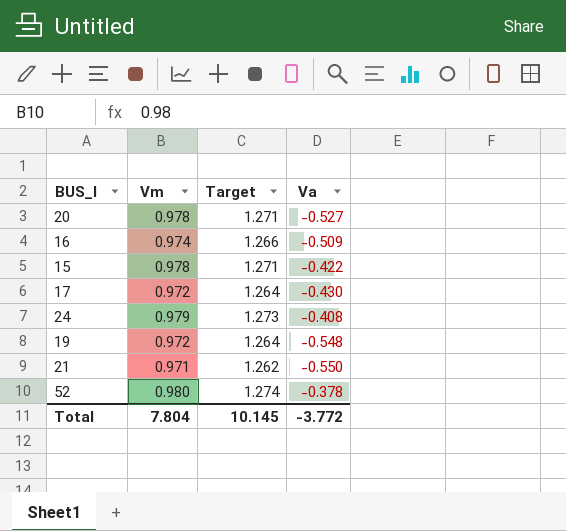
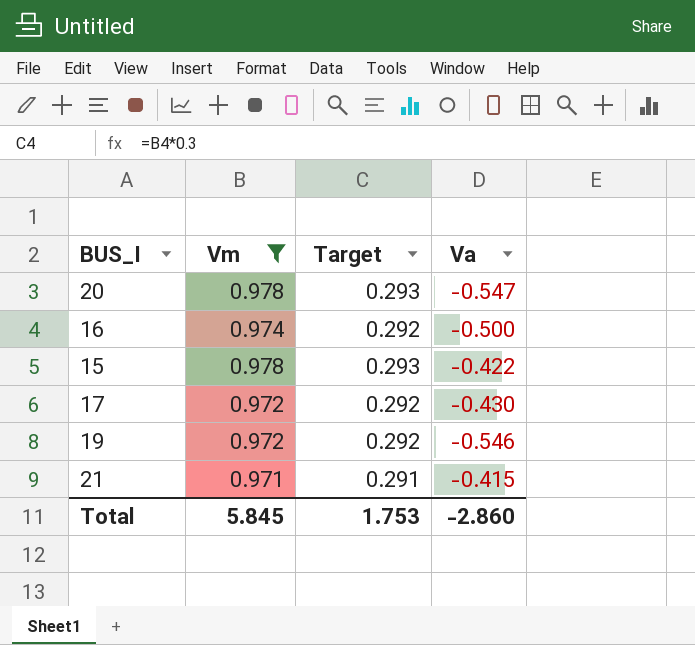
filter: none -> Vm <= 0.978
column Target | formula: [Vm] * 1.3 -> [Vm] * 0.3
20 | Va: -0.527 -> -0.547
16 | Va: -0.509 -> -0.500
19 | Va: -0.548 -> -0.546
21 | Va: -0.550 -> -0.415
Total | Vm: 7.804 -> 5.845
Total | Target: 10.145 -> 1.753
Total | Va: -3.772 -> -2.860

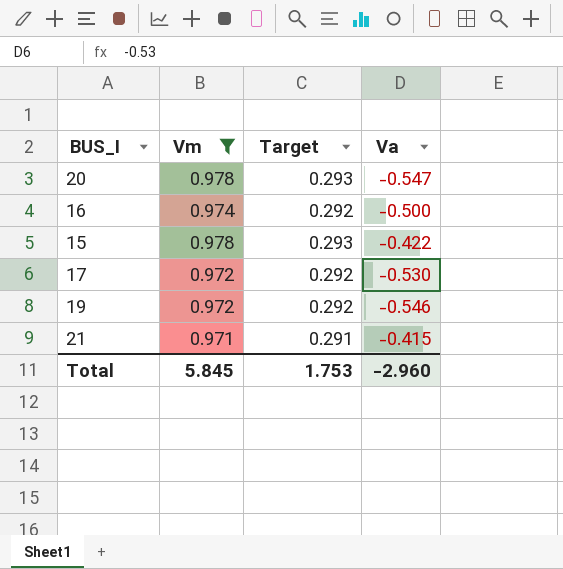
17 | Va: -0.430 -> -0.530
Total | Va: -2.860 -> -2.960

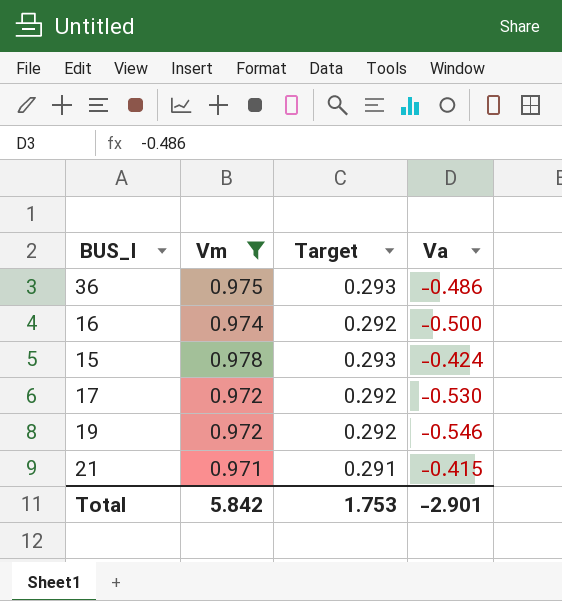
row 20: 0.978 | 0.293 | -0.547 -> none
row 36: none -> 0.975 | 0.293 | -0.486
15 | Va: -0.422 -> -0.424
Total | Vm: 5.845 -> 5.842
Total | Va: -2.960 -> -2.901

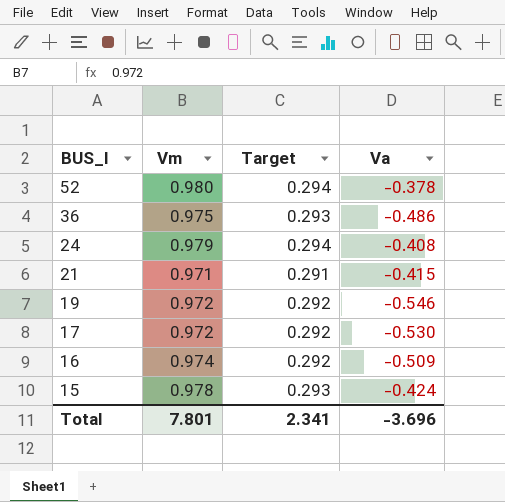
filter: Vm <= 0.978 -> none
row order: none -> BUS_I descending
16 | Va: -0.500 -> -0.509
Total | Vm: 5.842 -> 7.801
Total | Target: 1.753 -> 2.341
Total | Va: -2.901 -> -3.696

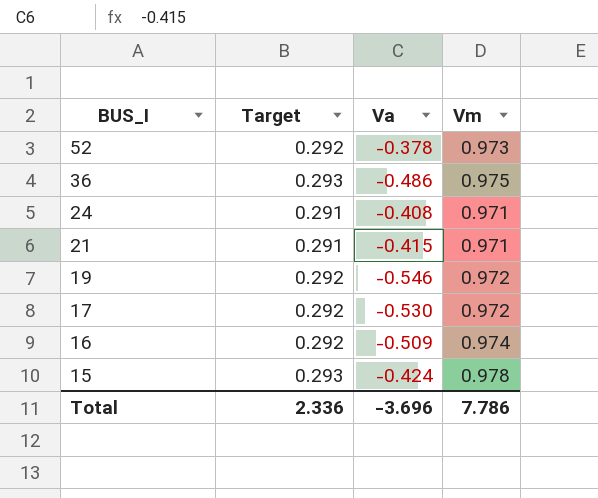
column Vm | position: 2 -> 4
52 | Target: 0.294 -> 0.292
52 | Vm: 0.980 -> 0.973
24 | Target: 0.294 -> 0.291
24 | Vm: 0.979 -> 0.971
Total | Target: 2.341 -> 2.336
Total | Vm: 7.801 -> 7.786

